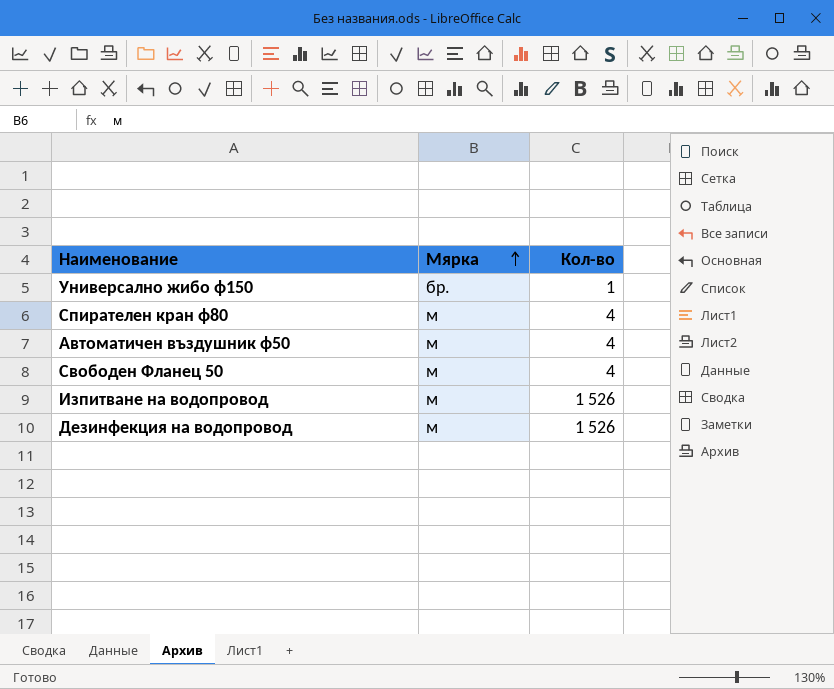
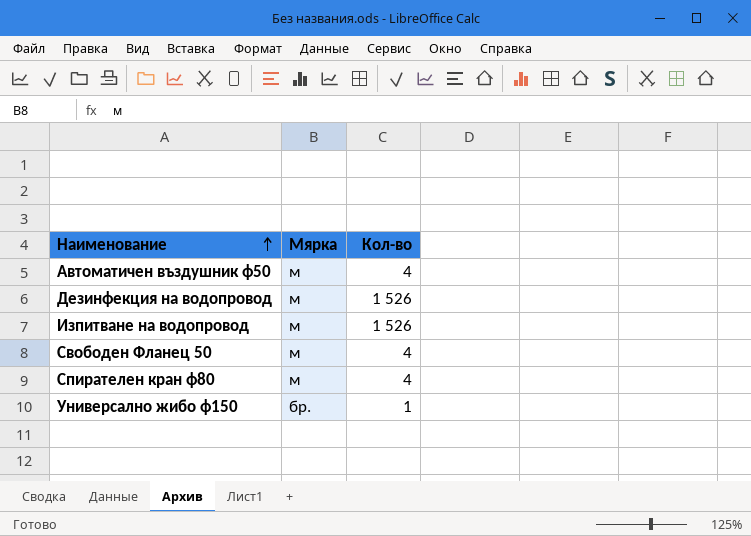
row order: Мярка ascending -> Наименование ascending

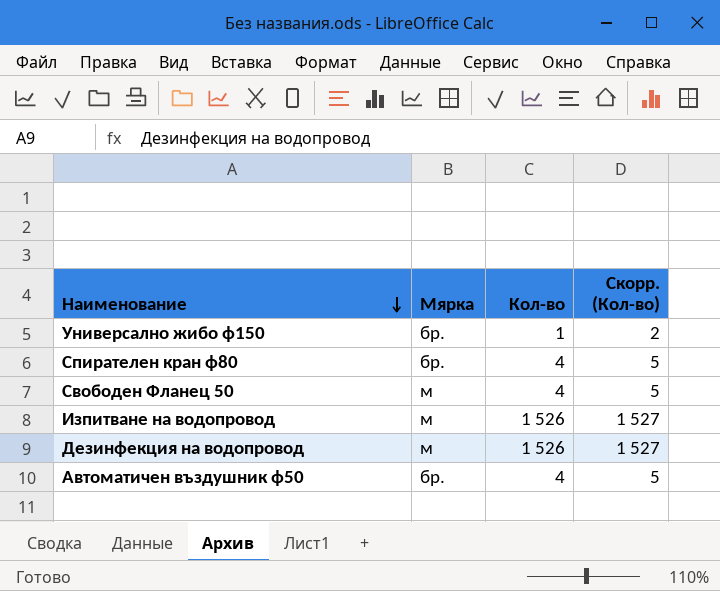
row order: Наименование ascending -> Наименование descending
column Скорр. (Кол-во) | formula: none -> [Кол-во] + 1
Спирателен кран ф80 | Мярка: м -> бр.
Автоматичен въздушник ф50 | Мярка: м -> бр.

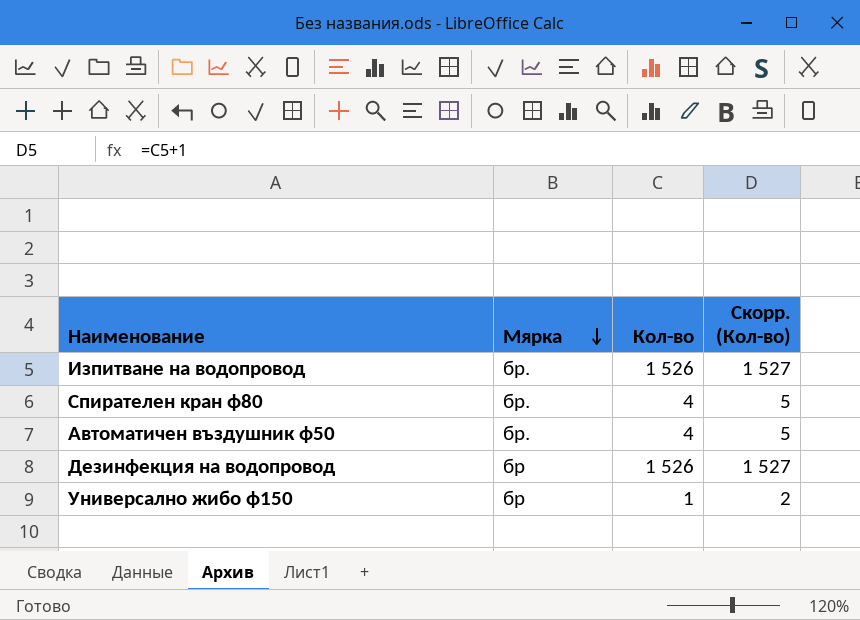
row order: Наименование descending -> Мярка descending
row Свободен Фланец 50: м | 4 | 5 -> none
Изпитване на водопровод | Мярка: м -> бр.
Дезинфекция на водопровод | Мярка: м -> бр
Универсално жибо ф150 | Мярка: бр. -> бр

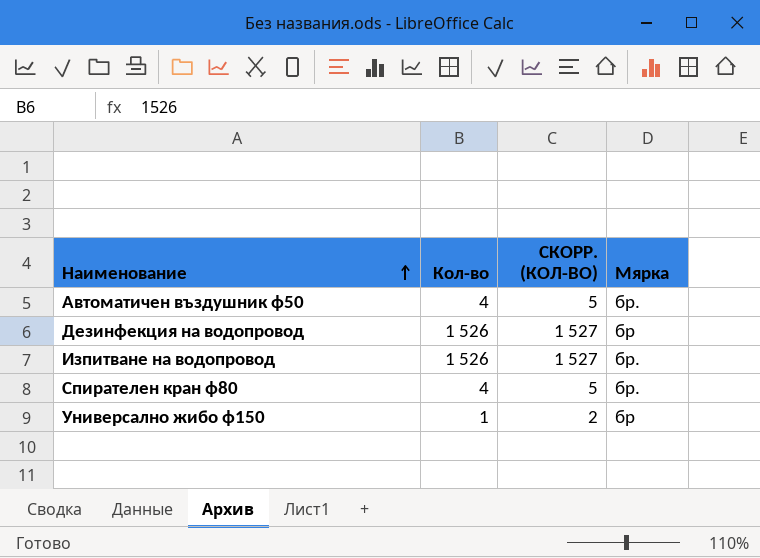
row order: Мярка descending -> Наименование ascending
column name: Скорр. (Кол-во) -> СКОРР. (КОЛ-ВО)
column Мярка | position: 2 -> 4

